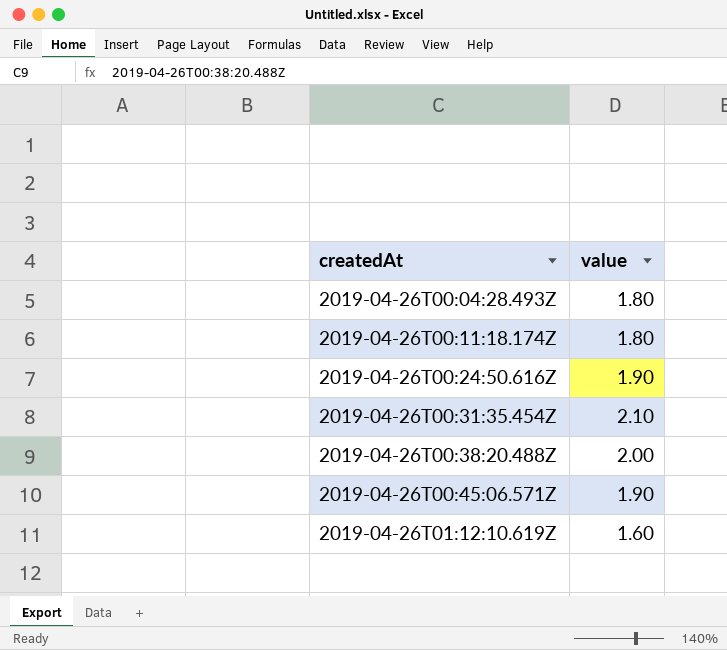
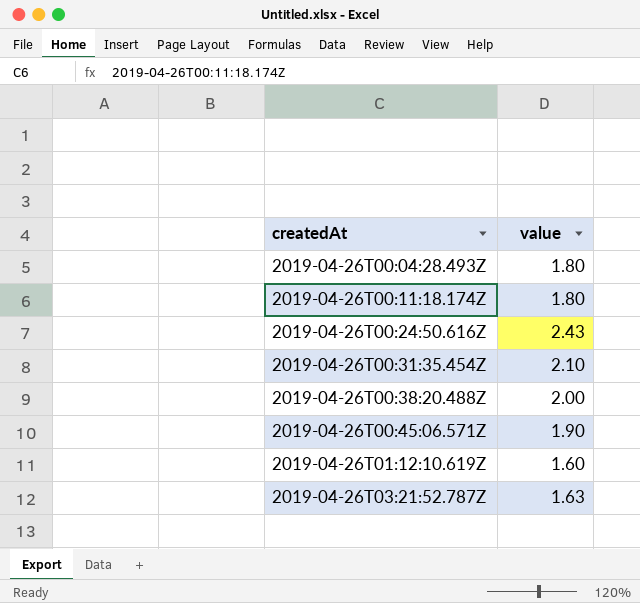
2019-04-26T00:24:50.616Z | value: 1.90 -> 2.43
row 2019-04-26T03:21:52.787Z: none -> 1.63

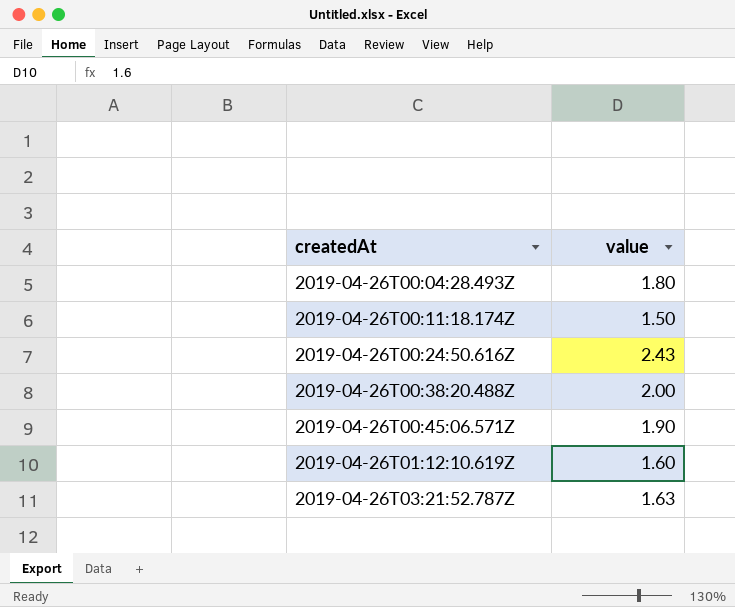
row 2019-04-26T00:31:35.454Z: 2.10 -> none
2019-04-26T00:11:18.174Z | value: 1.80 -> 1.50

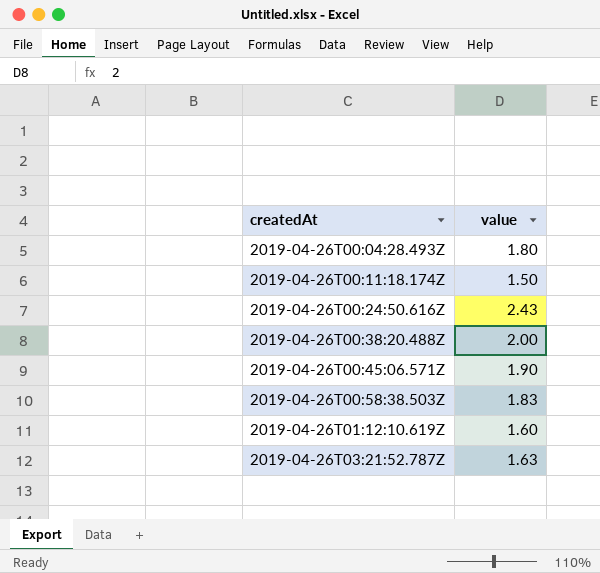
row 2019-04-26T00:58:38.503Z: none -> 1.83

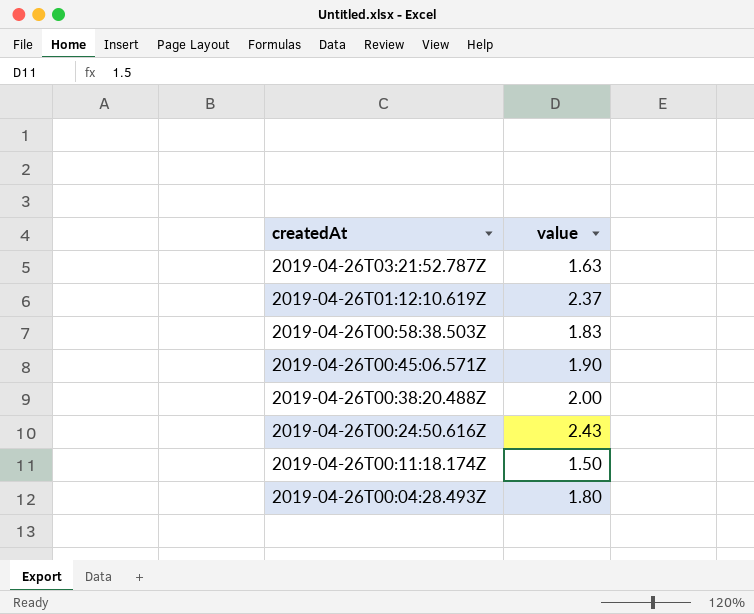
row order: createdAt ascending -> createdAt descending
2019-04-26T01:12:10.619Z | value: 1.60 -> 2.37

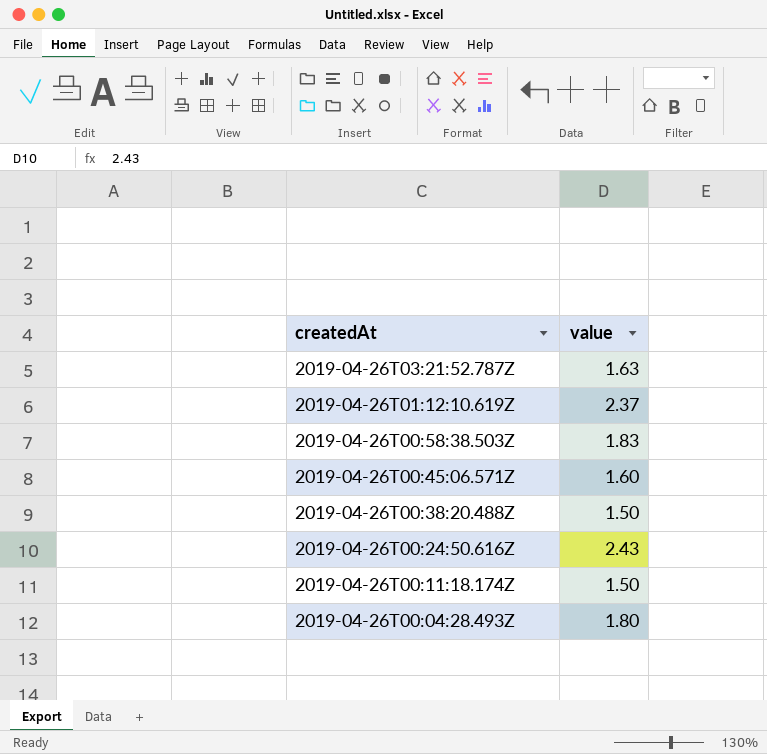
2019-04-26T00:45:06.571Z | value: 1.90 -> 1.60
2019-04-26T00:38:20.488Z | value: 2.00 -> 1.50

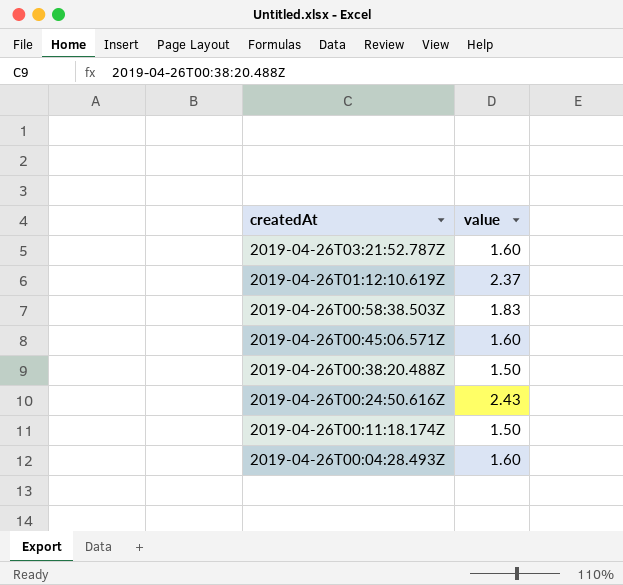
2019-04-26T03:21:52.787Z | value: 1.63 -> 1.60
2019-04-26T00:04:28.493Z | value: 1.80 -> 1.60

